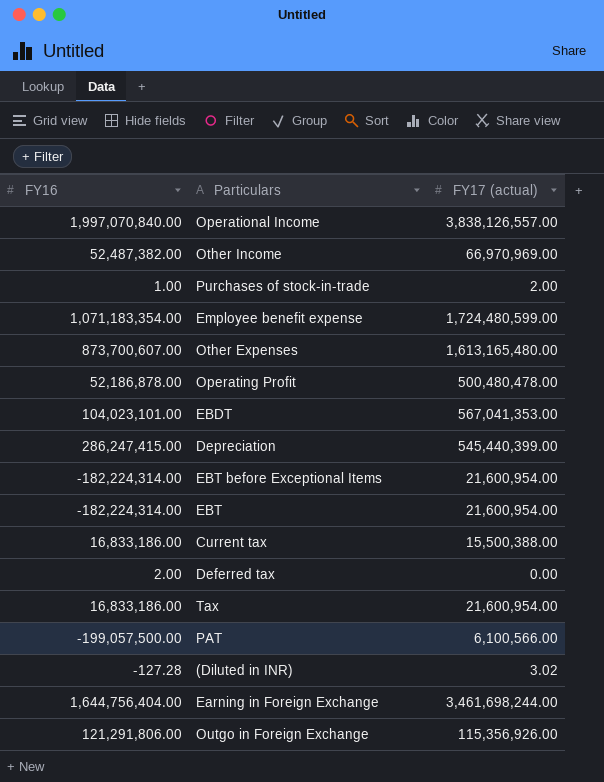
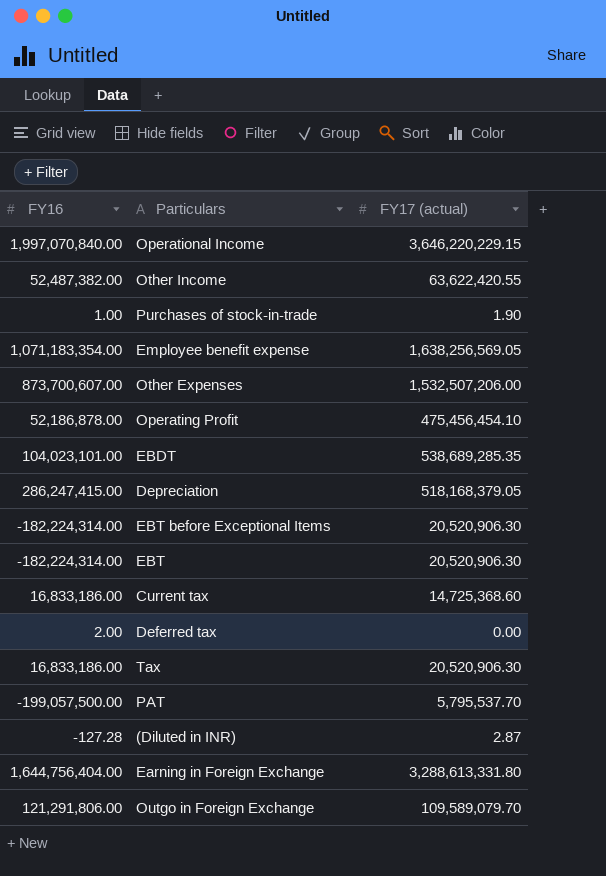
Operational Income | FY17 (actual): 3,838,126,557.00 -> 3,646,220,229.15
Other Income | FY17 (actual): 66,970,969.00 -> 63,622,420.55
Purchases of stock-in-trade | FY17 (actual): 2.00 -> 1.90
Employee benefit expense | FY17 (actual): 1,724,480,599.00 -> 1,638,256,569.05
Other Expenses | FY17 (actual): 1,613,165,480.00 -> 1,532,507,206.00
Operating Profit | FY17 (actual): 500,480,478.00 -> 475,456,454.10
EBDT | FY17 (actual): 567,041,353.00 -> 538,689,285.35
Depreciation | FY17 (actual): 545,440,399.00 -> 518,168,379.05
EBT before Exceptional Items | FY17 (actual): 21,600,954.00 -> 20,520,906.30
EBT | FY17 (actual): 21,600,954.00 -> 20,520,906.30
Current tax | FY17 (actual): 15,500,388.00 -> 14,725,368.60
Tax | FY17 (actual): 21,600,954.00 -> 20,520,906.30
PAT | FY17 (actual): 6,100,566.00 -> 5,795,537.70
(Diluted in INR) | FY17 (actual): 3.02 -> 2.87
Earning in Foreign Exchange | FY17 (actual): 3,461,698,244.00 -> 3,288,613,331.80
Outgo in Foreign Exchange | FY17 (actual): 115,356,926.00 -> 109,589,079.70

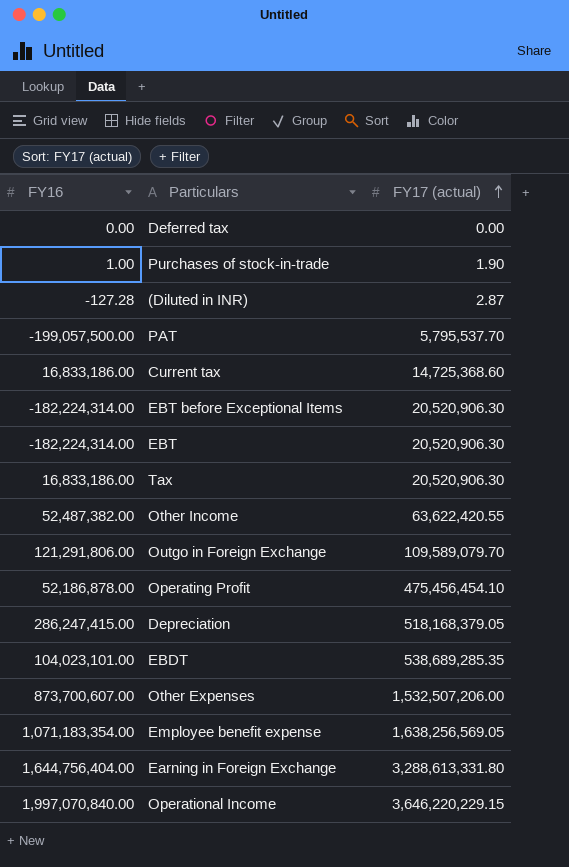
row order: none -> FY17 (actual) ascending
Deferred tax | FY16: 2.00 -> 0.00

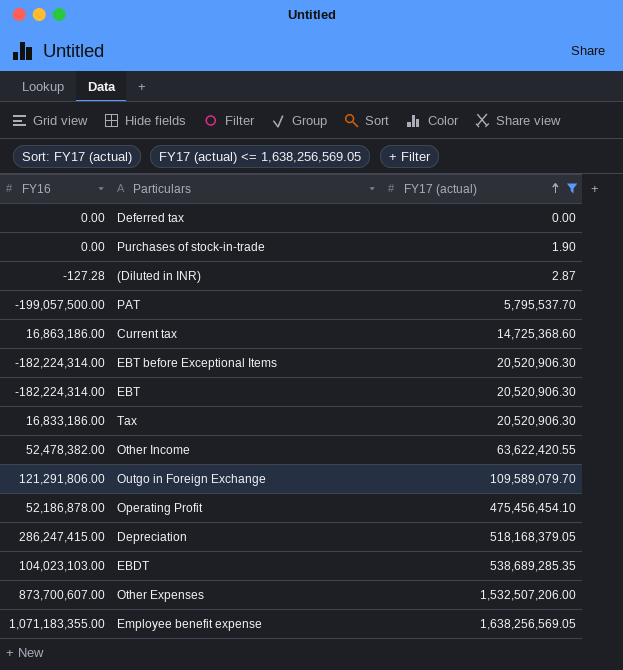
filter: none -> FY17 (actual) <= 1,638,256,569.05
Purchases of stock-in-trade | FY16: 1.00 -> 0.00
Current tax | FY16: 16,833,186.00 -> 16,863,186.00
Other Income | FY16: 52,487,382.00 -> 52,478,382.00
EBDT | FY16: 104,023,101.00 -> 104,023,103.00
Employee benefit expense | FY16: 1,071,183,354.00 -> 1,071,183,355.00

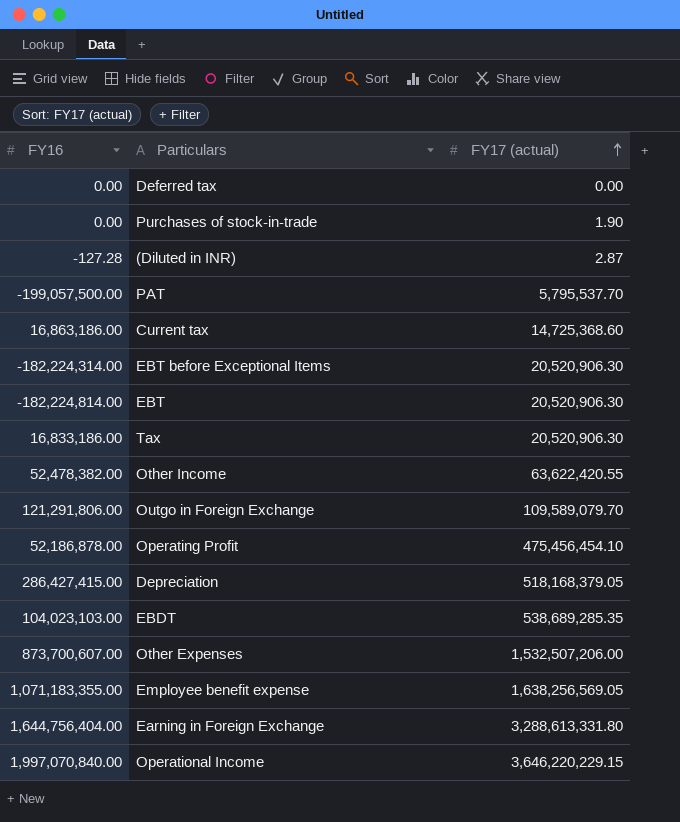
filter: FY17 (actual) <= 1,638,256,569.05 -> none
EBT | FY16: -182,224,314.00 -> -182,224,814.00
Depreciation | FY16: 286,247,415.00 -> 286,427,415.00

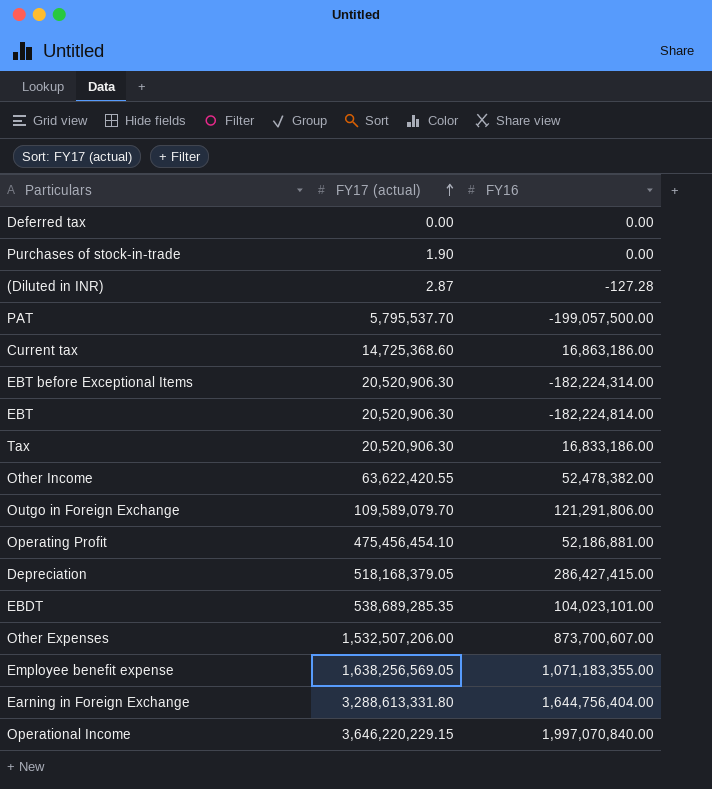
column FY16 | position: 1 -> 3
Operating Profit | FY16: 52,186,878.00 -> 52,186,881.00
EBDT | FY16: 104,023,103.00 -> 104,023,101.00

